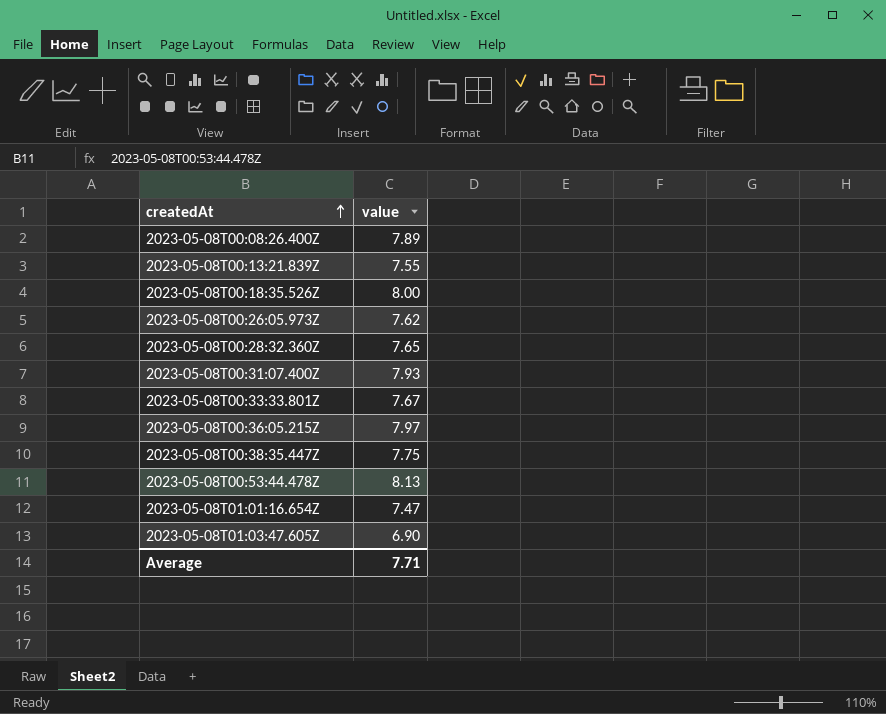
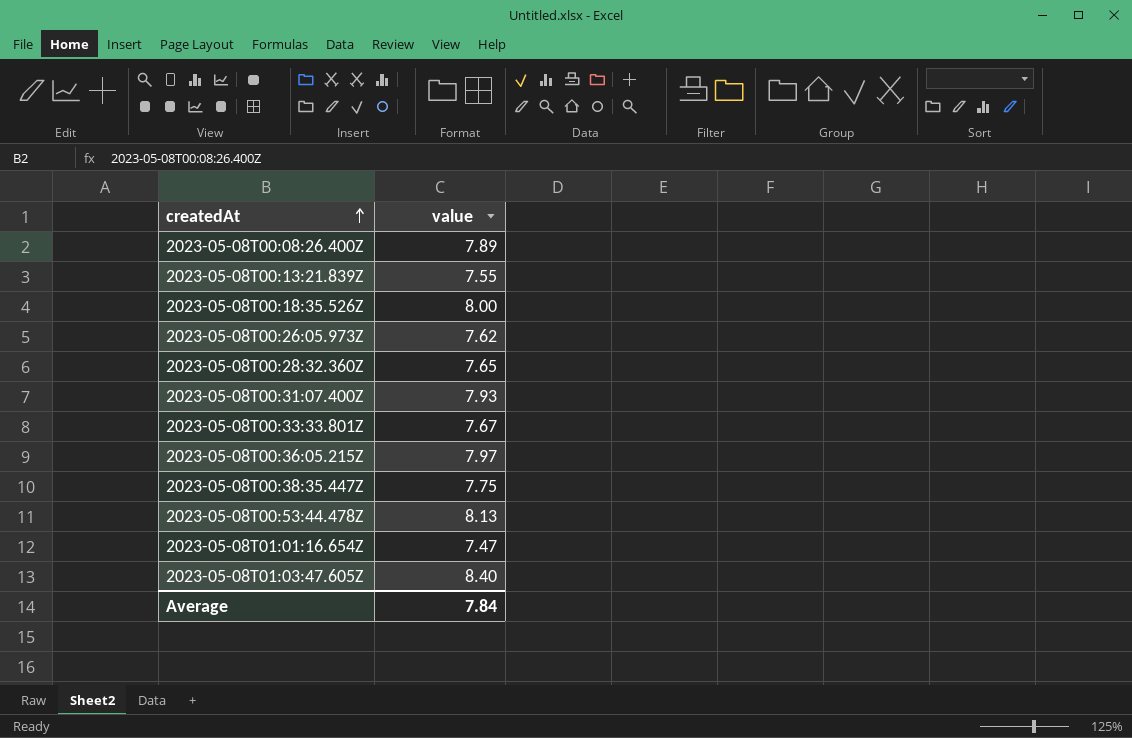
2023-05-08T01:03:47.605Z | value: 6.90 -> 8.40
Average | value: 7.71 -> 7.84

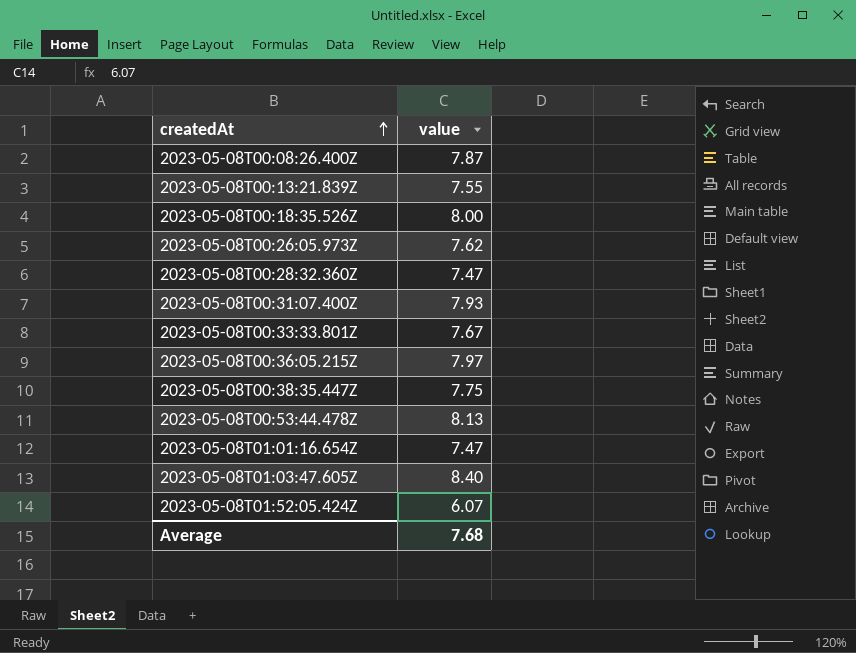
2023-05-08T00:08:26.400Z | value: 7.89 -> 7.87
2023-05-08T00:28:32.360Z | value: 7.65 -> 7.47
row 2023-05-08T01:52:05.424Z: none -> 6.07
Average | value: 7.84 -> 7.68

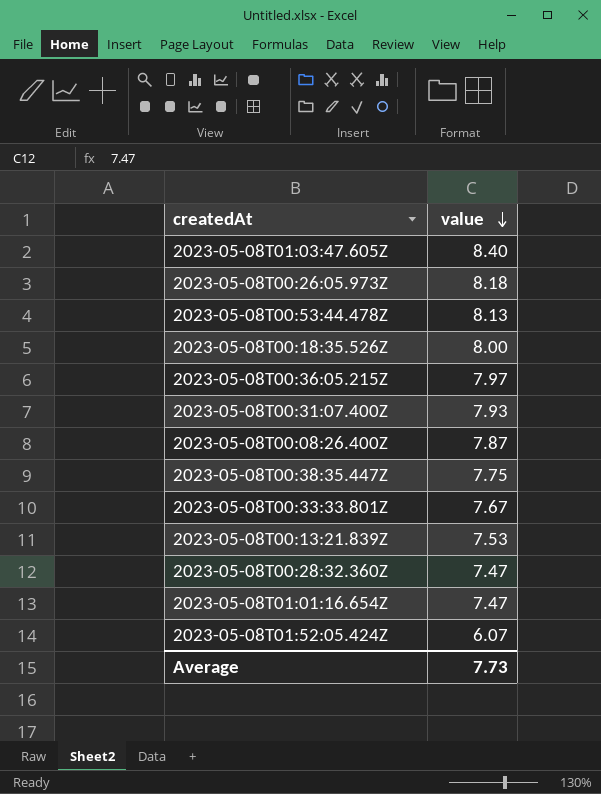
row order: createdAt ascending -> value descending
2023-05-08T00:26:05.973Z | value: 7.62 -> 8.18
2023-05-08T00:13:21.839Z | value: 7.55 -> 7.53
Average | value: 7.68 -> 7.73

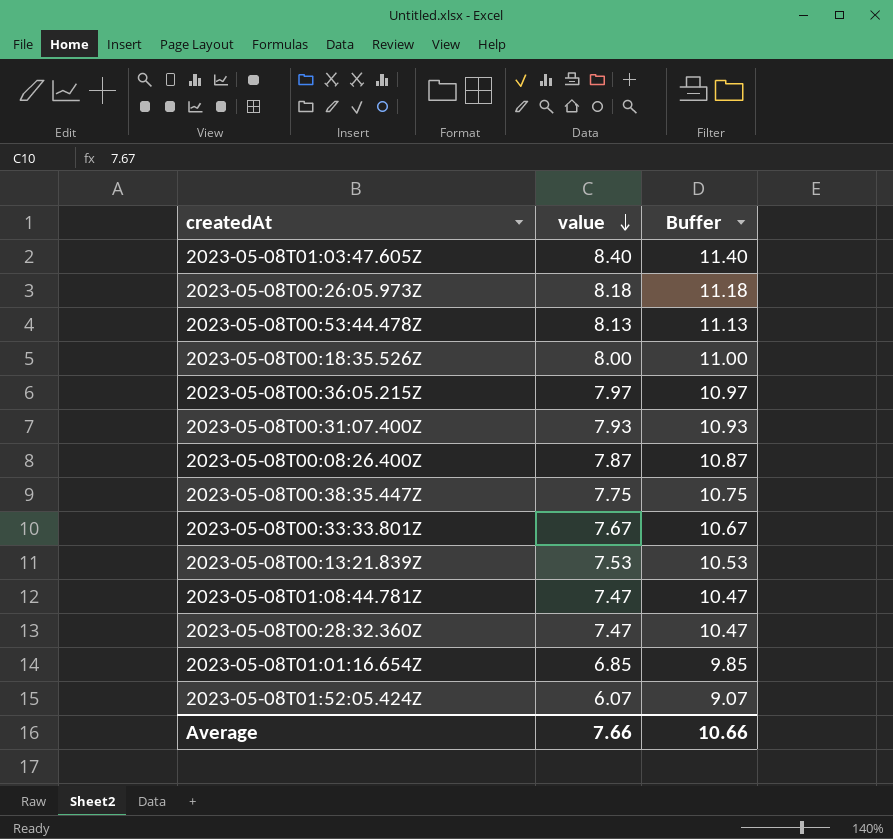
column Buffer | formula: none -> [value] + 3
row 2023-05-08T01:08:44.781Z: none -> 7.47 | 10.47
2023-05-08T01:01:16.654Z | value: 7.47 -> 6.85
Average | value: 7.73 -> 7.66

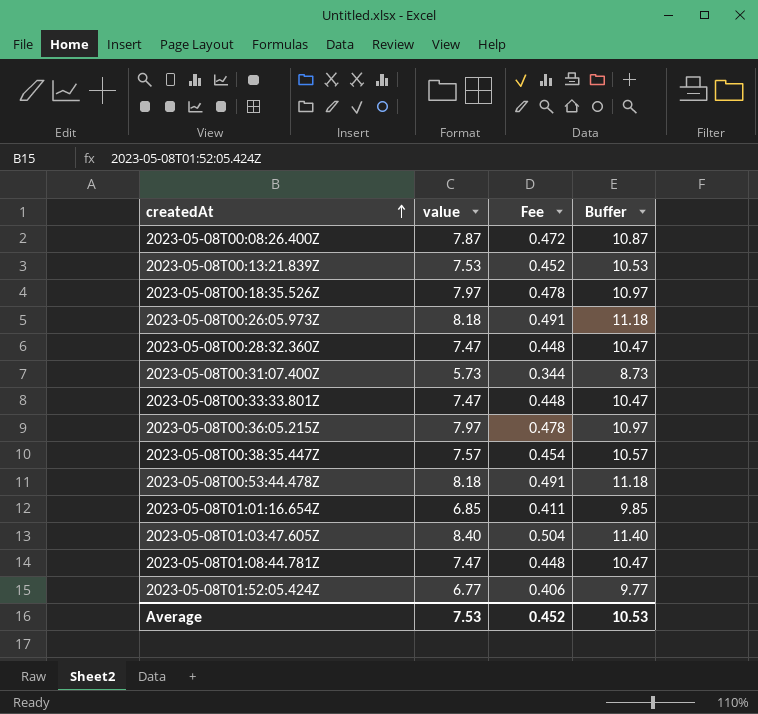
row order: value descending -> createdAt ascending
column Fee | formula: none -> [value] * 0.06
2023-05-08T00:18:35.526Z | value: 8.00 -> 7.97
2023-05-08T00:18:35.526Z | Buffer: 11.00 -> 10.97
2023-05-08T00:31:07.400Z | value: 7.93 -> 5.73
2023-05-08T00:31:07.400Z | Buffer: 10.93 -> 8.73
2023-05-08T00:33:33.801Z | value: 7.67 -> 7.47
2023-05-08T00:33:33.801Z | Buffer: 10.67 -> 10.47
2023-05-08T00:38:35.447Z | value: 7.75 -> 7.57
2023-05-08T00:38:35.447Z | Buffer: 10.75 -> 10.57
2023-05-08T00:53:44.478Z | value: 8.13 -> 8.18
2023-05-08T00:53:44.478Z | Buffer: 11.13 -> 11.18
2023-05-08T01:52:05.424Z | value: 6.07 -> 6.77
2023-05-08T01:52:05.424Z | Buffer: 9.07 -> 9.77
Average | value: 7.66 -> 7.53
Average | Buffer: 10.66 -> 10.53

